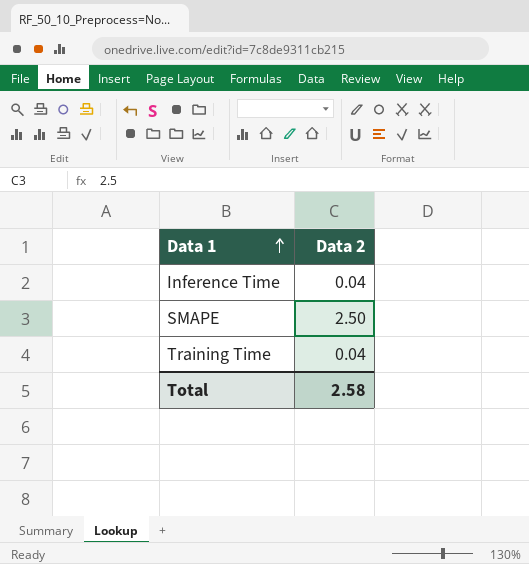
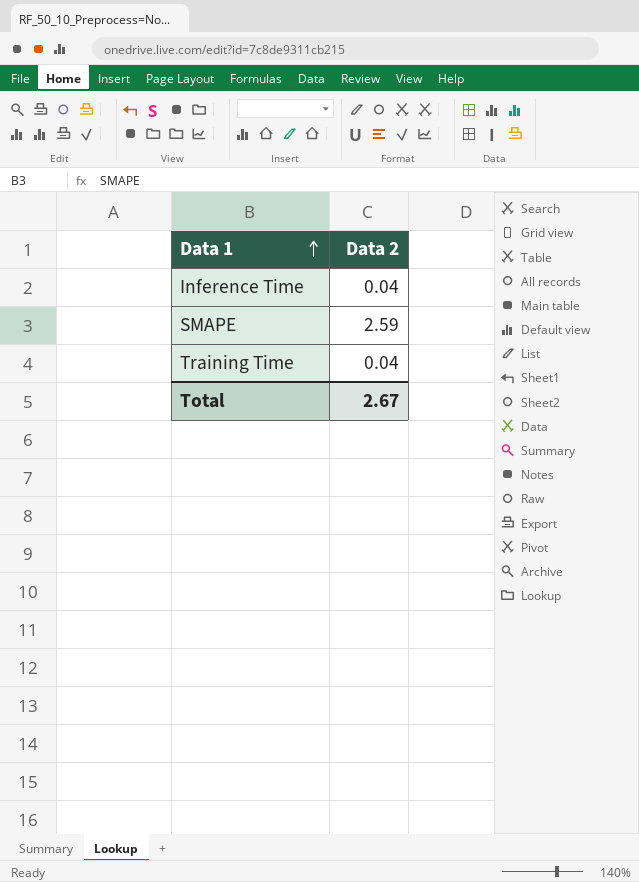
SMAPE | Data 2: 2.50 -> 2.59
Total | Data 2: 2.58 -> 2.67

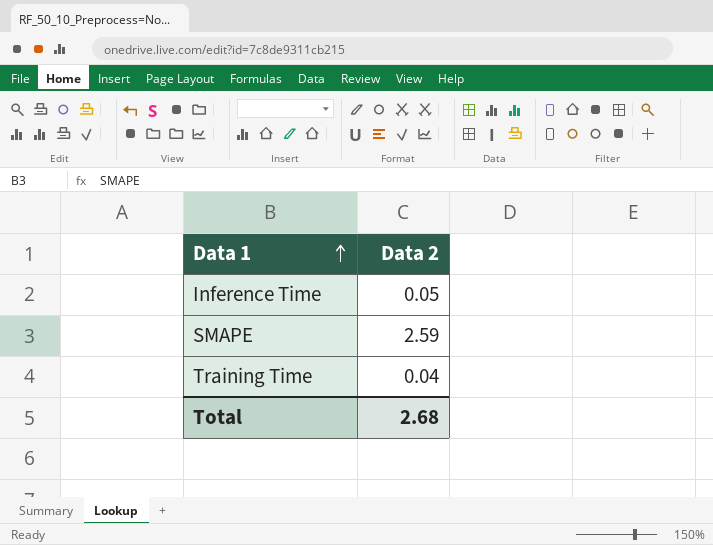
Inference Time | Data 2: 0.04 -> 0.05
Total | Data 2: 2.67 -> 2.68

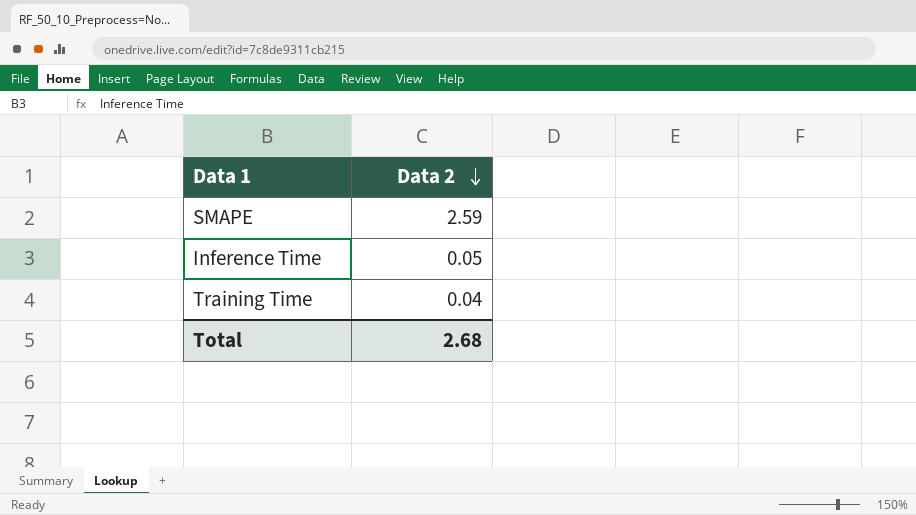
row order: Data 1 ascending -> Data 2 descending

